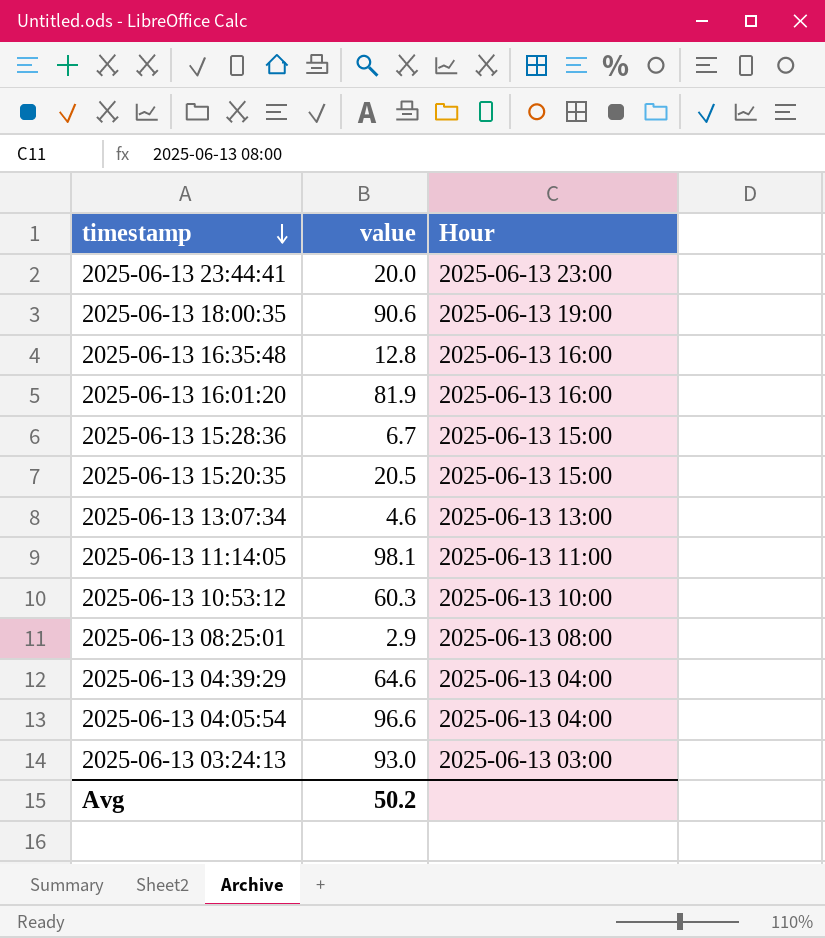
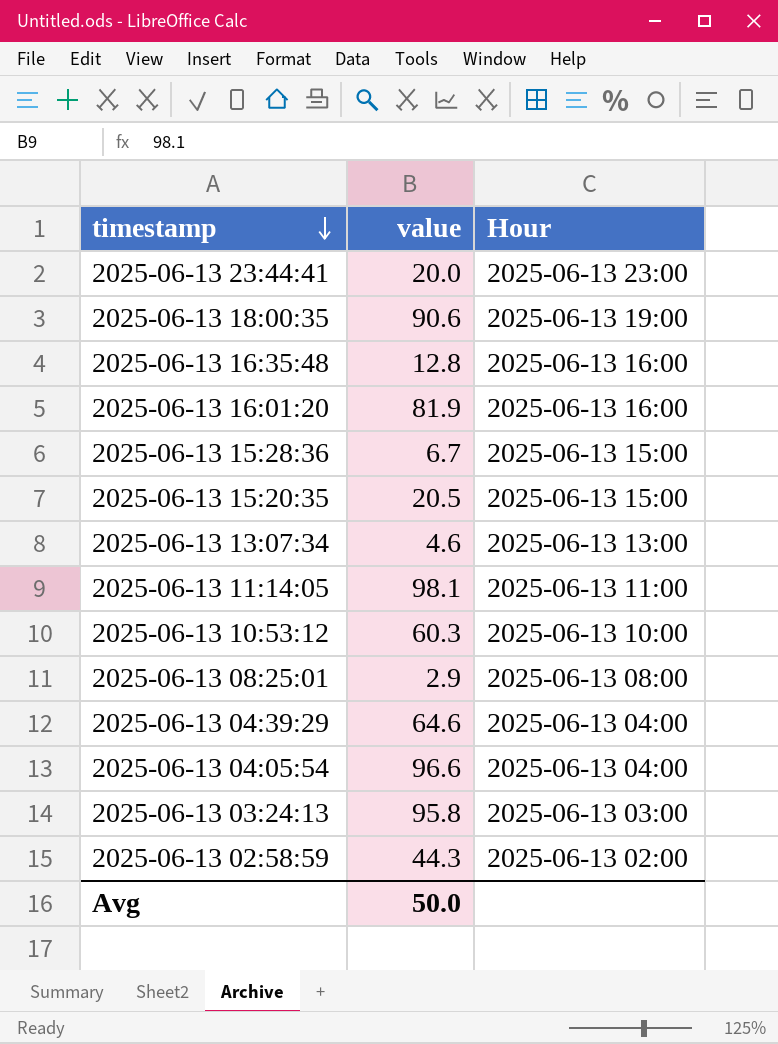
2025-06-13 03:24:13 | value: 93.0 -> 95.8
row 2025-06-13 02:58:59: none -> 44.3 | 2025-06-13 02:00
Avg | value: 50.2 -> 50.0

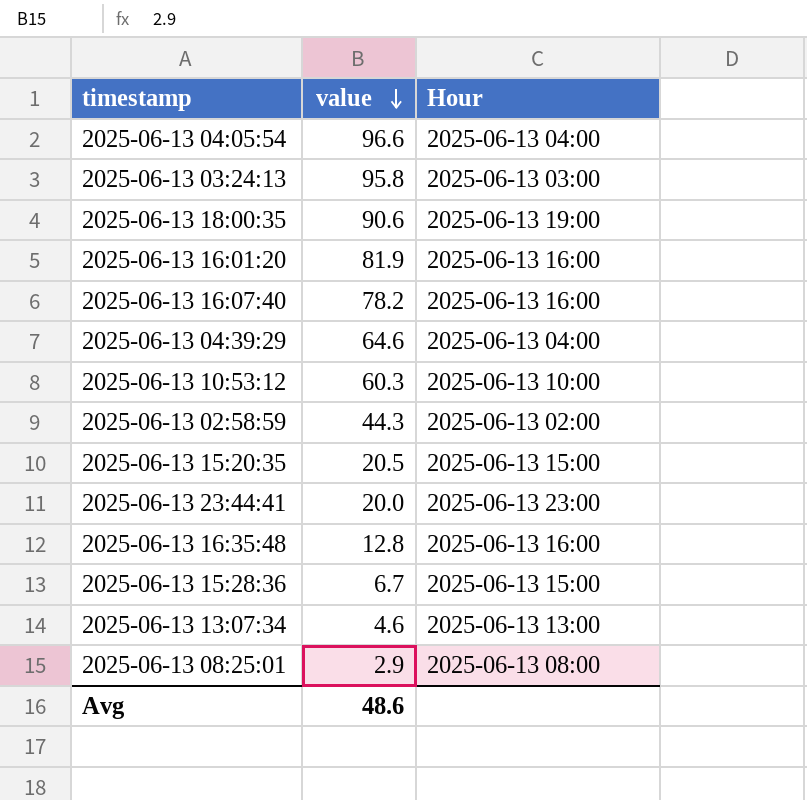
row order: timestamp descending -> value descending
row 2025-06-13 11:14:05: 98.1 | 2025-06-13 11:00 -> none
row 2025-06-13 16:07:40: none -> 78.2 | 2025-06-13 16:00
Avg | value: 50.0 -> 48.6

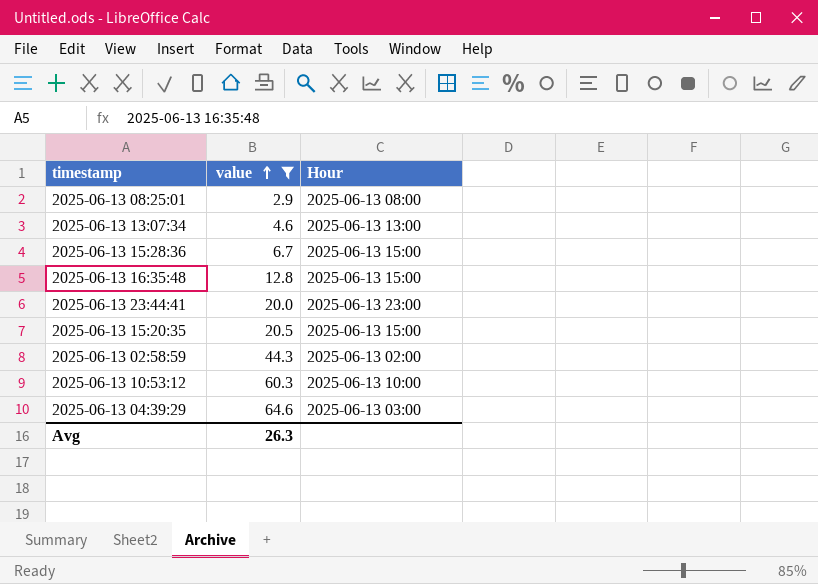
filter: none -> value <= 64.6
row order: value descending -> value ascending
2025-06-13 16:35:48 | Hour: 2025-06-13 16:00 -> 2025-06-13 15:00
2025-06-13 04:39:29 | Hour: 2025-06-13 04:00 -> 2025-06-13 03:00
Avg | value: 48.6 -> 26.3

